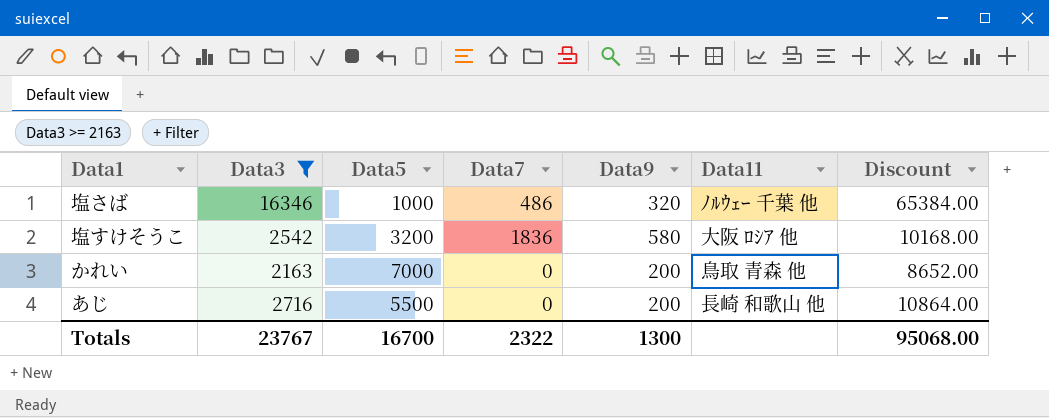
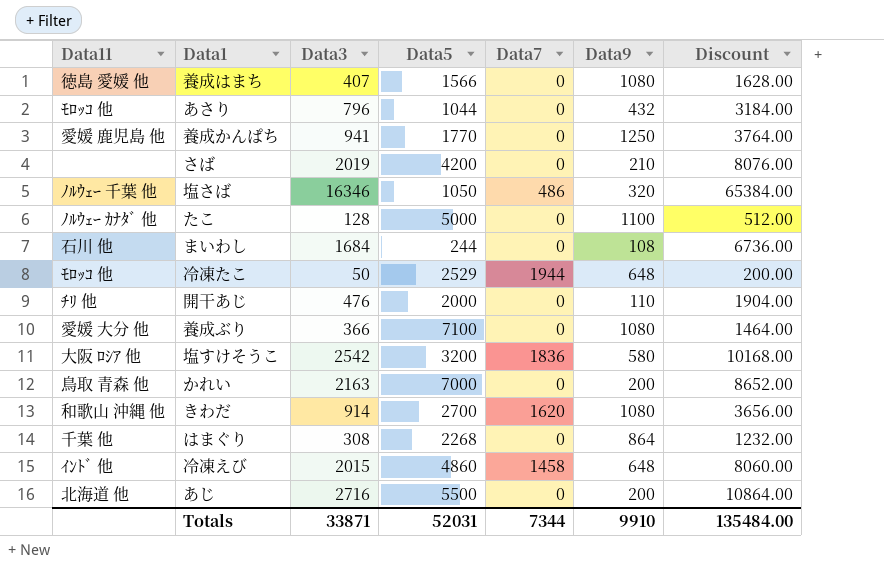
filter: Data3 >= 2163 -> none
column Data11 | position: 6 -> 1
塩さば | Data5: 1000 -> 1050
あじ | Data11: 長崎 和歌山 他 -> 北海道 他
Totals | Data3: 23767 -> 33871
Totals | Data5: 16700 -> 52031
Totals | Data7: 2322 -> 7344
Totals | Data9: 1300 -> 9910
Totals | Discount: 95068.00 -> 135484.00

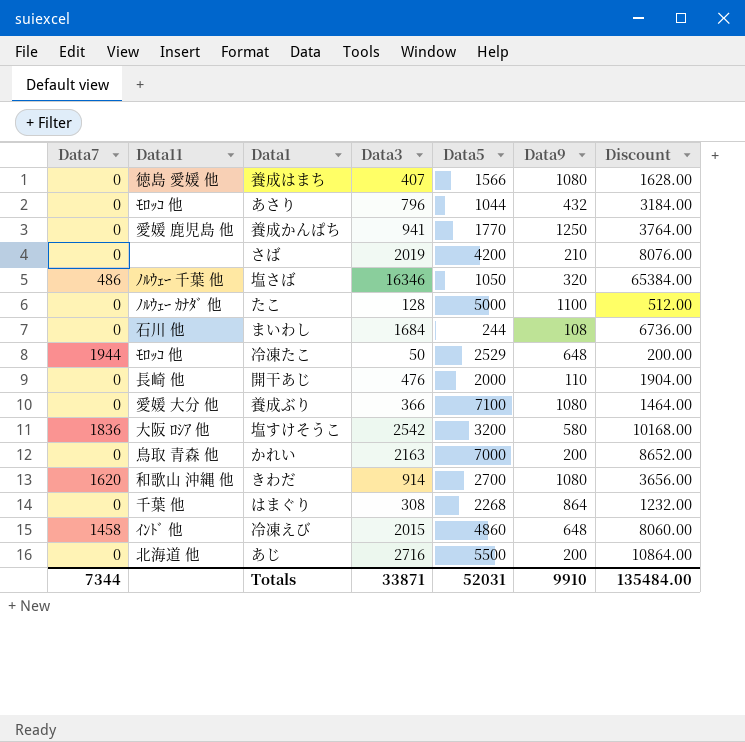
column Data7 | position: 5 -> 1
開干あじ | Data11: ﾁﾘ 他 -> 長崎 他

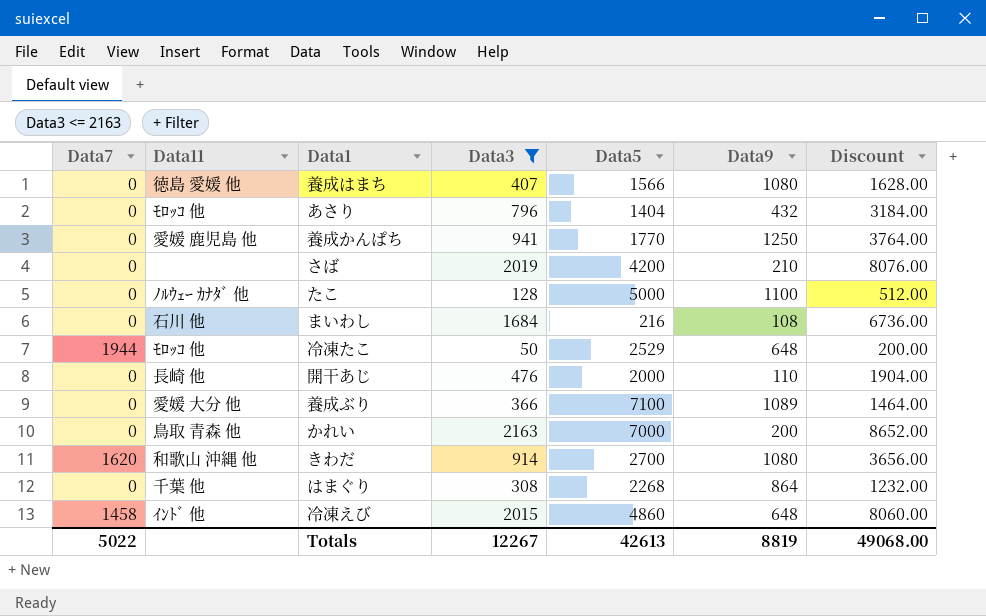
filter: none -> Data3 <= 2163
あさり | Data5: 1044 -> 1404
まいわし | Data5: 244 -> 216
養成ぶり | Data9: 1080 -> 1089
Totals | Data7: 7344 -> 5022
Totals | Data3: 33871 -> 12267
Totals | Data5: 52031 -> 42613
Totals | Data9: 9910 -> 8819
Totals | Discount: 135484.00 -> 49068.00

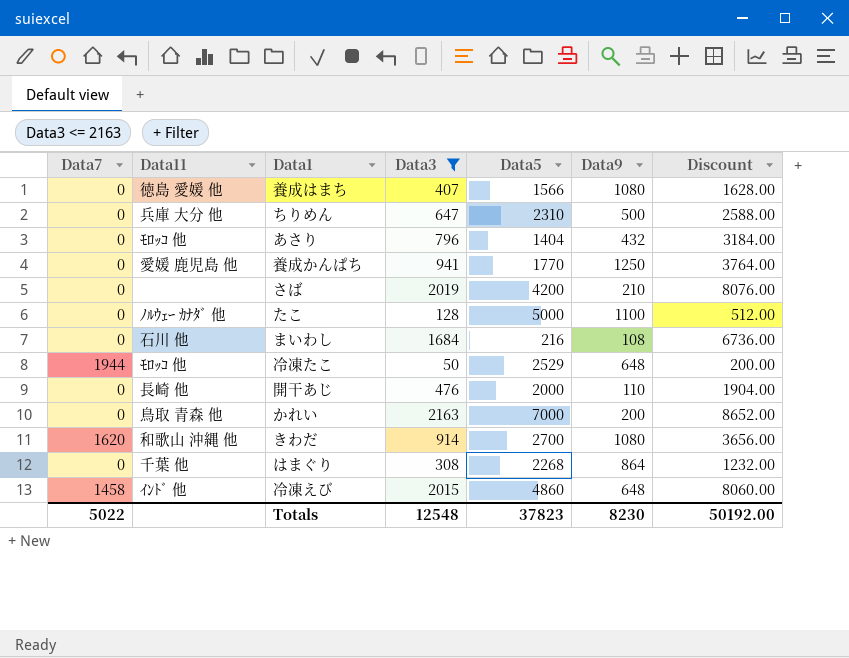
row 養成ぶり: 0 | 愛媛 大分 他 | 366 | 7100 | 1089 | 1464.00 -> none
row ちりめん: none -> 0 | 兵庫 大分 他 | 647 | 2310 | 500 | 2588.00
Totals | Data3: 12267 -> 12548
Totals | Data5: 42613 -> 37823
Totals | Data9: 8819 -> 8230
Totals | Discount: 49068.00 -> 50192.00

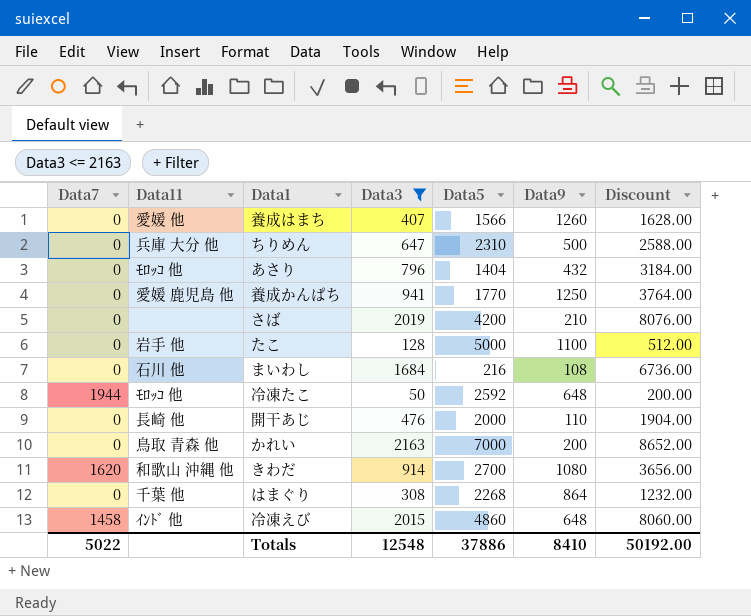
養成はまち | Data11: 徳島 愛媛 他 -> 愛媛 他
養成はまち | Data9: 1080 -> 1260
たこ | Data11: ﾉﾙｳｪｰ ｶﾅﾀﾞ 他 -> 岩手 他
冷凍たこ | Data5: 2529 -> 2592
Totals | Data5: 37823 -> 37886
Totals | Data9: 8230 -> 8410

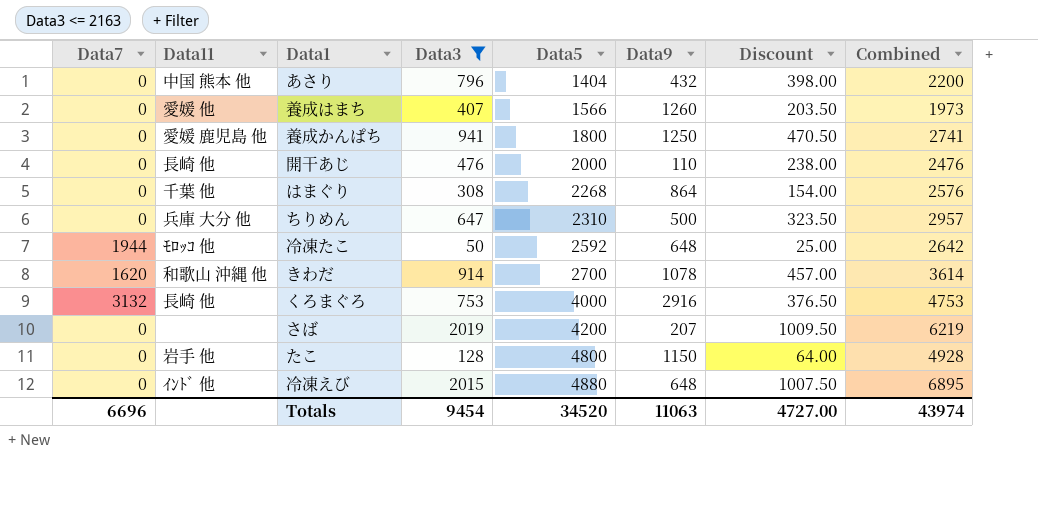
row order: none -> Data5 ascending
column Discount | formula: [Data3] * 4 -> [Data3] * 0.5
column Combined | formula: none -> [Data3] + [Data5]
row まいわし: 0 | 石川 他 | 1684 | 216 | 108 | 6736.00 -> none
row かれい: 0 | 鳥取 青森 他 | 2163 | 7000 | 200 | 8652.00 -> none
あさり | Data11: ﾓﾛｯｺ 他 -> 中国 熊本 他
養成かんぱち | Data5: 1770 -> 1800
きわだ | Data9: 1080 -> 1078
row くろまぐろ: none -> 3132 | 長崎 他 | 753 | 4000 | 2916 | 376.50 | 4753
さば | Data9: 210 -> 207
たこ | Data5: 5000 -> 4800
たこ | Data9: 1100 -> 1150
冷凍えび | Data7: 1458 -> 0
冷凍えび | Data5: 4860 -> 4880
Totals | Data7: 5022 -> 6696
Totals | Data3: 12548 -> 9454
Totals | Data5: 37886 -> 34520
Totals | Data9: 8410 -> 11063
Totals | Discount: 50192.00 -> 4727.00

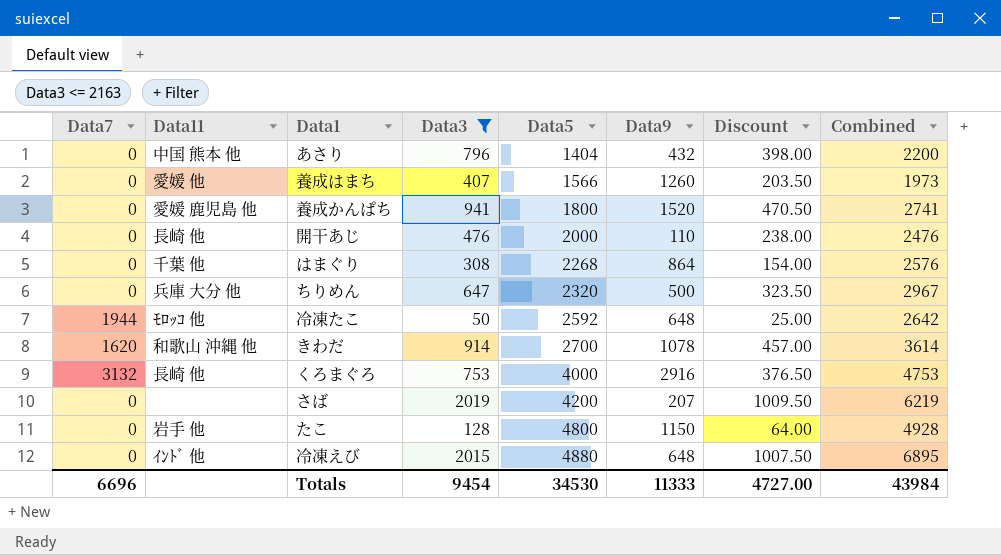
養成かんぱち | Data9: 1250 -> 1520
ちりめん | Data5: 2310 -> 2320
ちりめん | Combined: 2957 -> 2967
Totals | Data5: 34520 -> 34530
Totals | Data9: 11063 -> 11333
Totals | Combined: 43974 -> 43984

